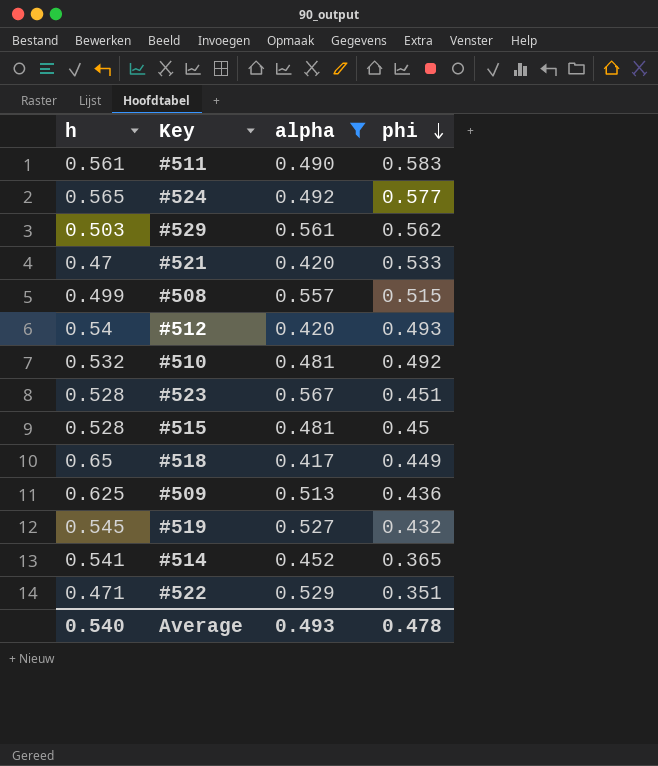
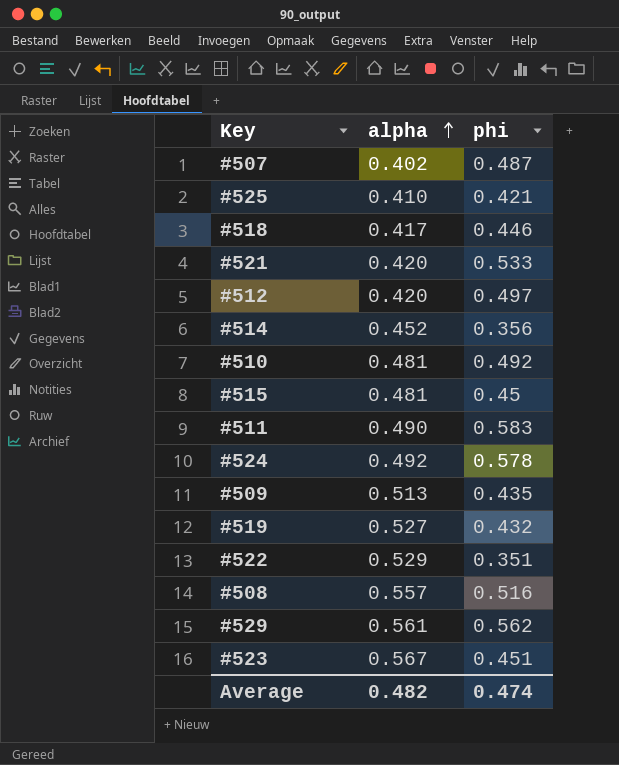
filter: alpha >= 0.417 -> none
row order: phi descending -> alpha ascending
column h | position: 1 -> none
#518 | phi: 0.449 -> 0.446
#512 | phi: 0.493 -> 0.497
#514 | phi: 0.365 -> 0.356
#524 | phi: 0.577 -> 0.578
#509 | phi: 0.436 -> 0.435
#508 | phi: 0.515 -> 0.516
Average | alpha: 0.493 -> 0.482
Average | phi: 0.478 -> 0.474

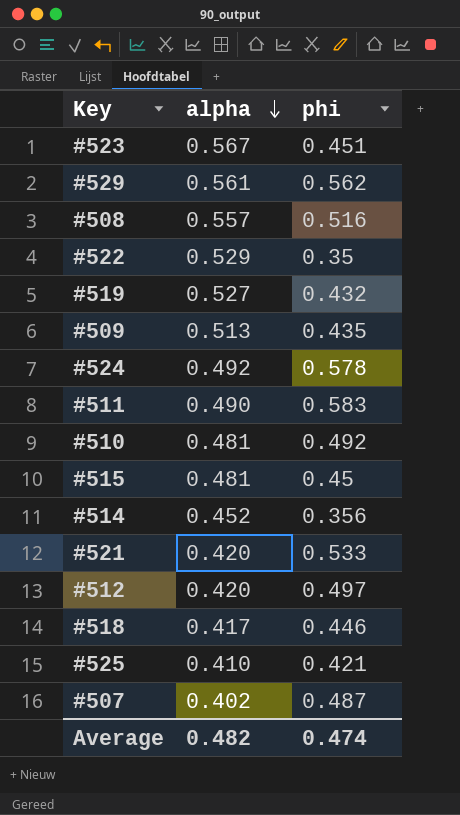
row order: alpha ascending -> alpha descending
#522 | phi: 0.351 -> 0.35

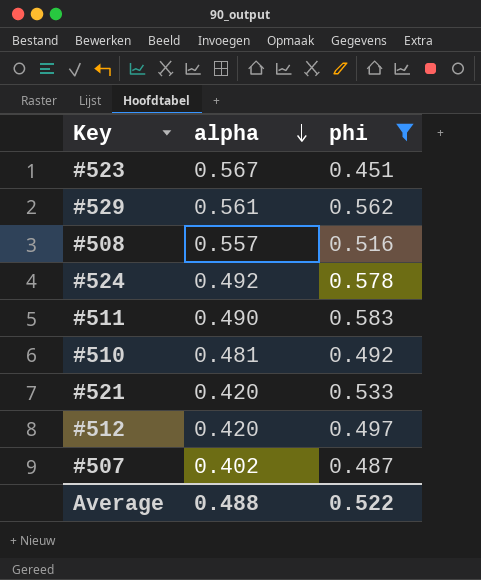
filter: none -> phi >= 0.451
Average | alpha: 0.482 -> 0.488
Average | phi: 0.474 -> 0.522

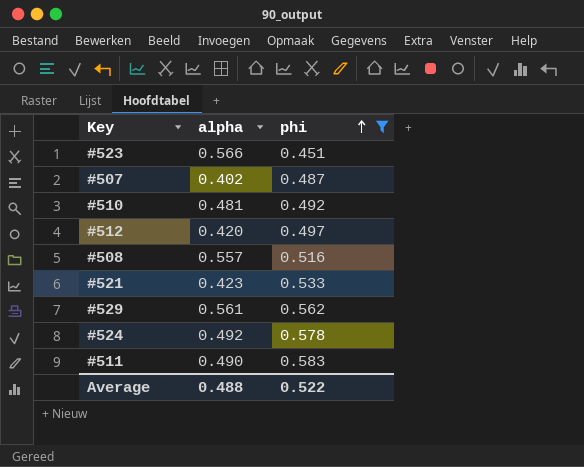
row order: alpha descending -> phi ascending
#523 | alpha: 0.567 -> 0.566
#521 | alpha: 0.420 -> 0.423

